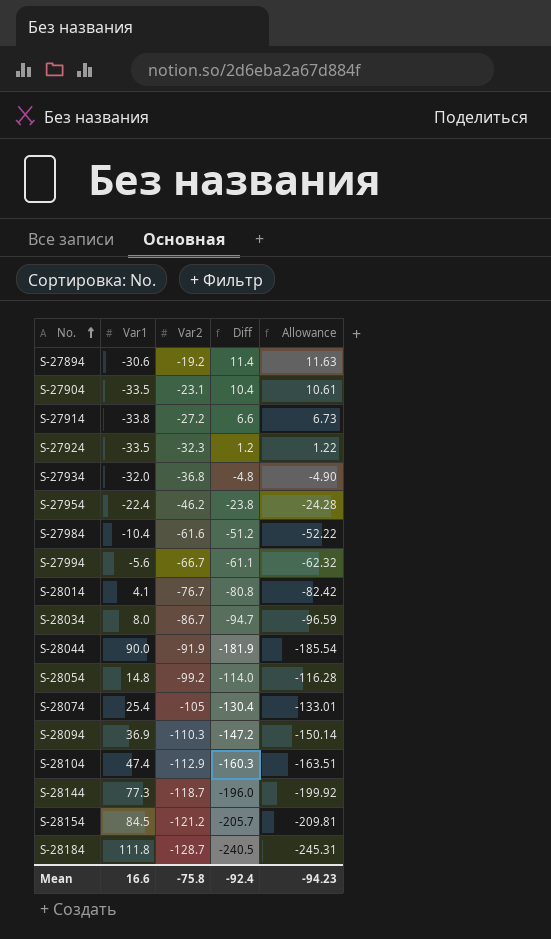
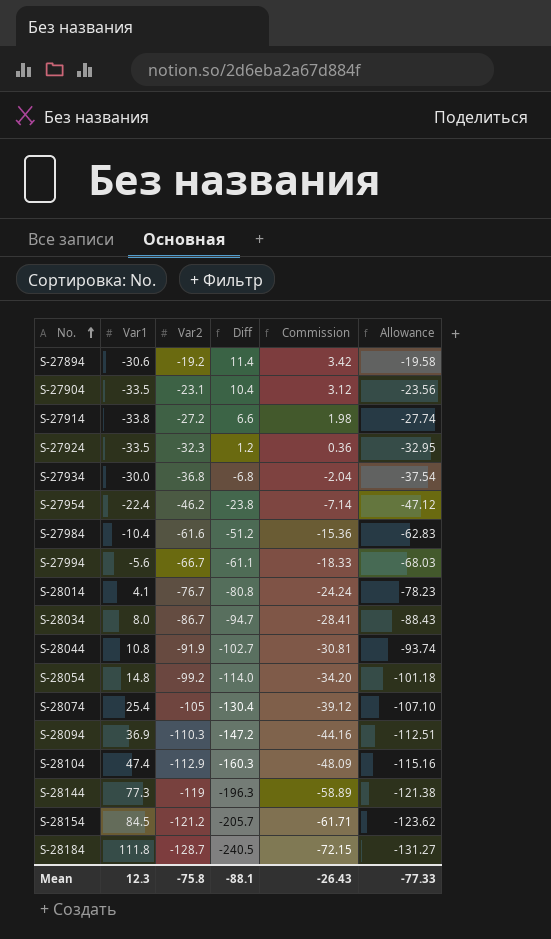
column Commission | formula: none -> [Diff] * 0.3
column Allowance | formula: [Diff] * 1.02 -> [Var2] * 1.02
S-27934 | Var1: -32.0 -> -30.0
S-27934 | Diff: -4.8 -> -6.8
S-28044 | Var1: 90.0 -> 10.8
S-28044 | Diff: -181.9 -> -102.7
S-28144 | Var2: -118.7 -> -119
S-28144 | Diff: -196.0 -> -196.3
Mean | Var1: 16.6 -> 12.3
Mean | Diff: -92.4 -> -88.1
Mean | Allowance: -94.23 -> -77.33

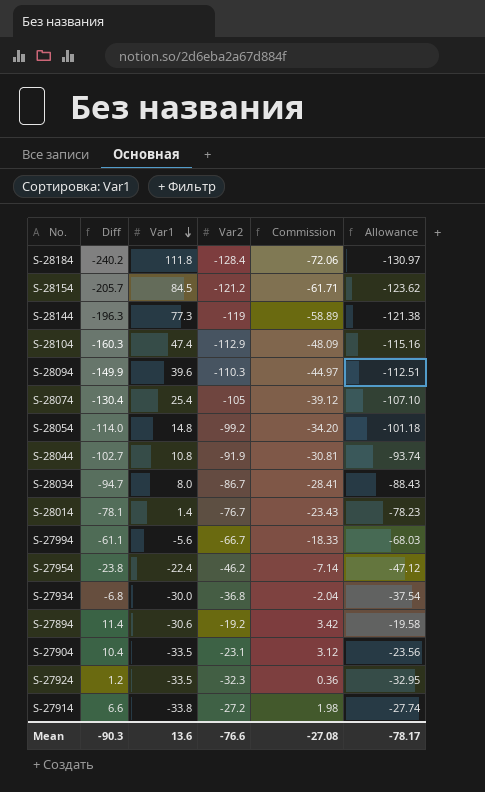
row order: No. ascending -> Var1 descending
column Diff | position: 4 -> 2
row S-27984: -10.4 | -61.6 | -51.2 | -15.36 | -62.83 -> none
S-28184 | Diff: -240.5 -> -240.2
S-28184 | Var2: -128.7 -> -128.4
S-28184 | Commission: -72.15 -> -72.06
S-28184 | Allowance: -131.27 -> -130.97
S-28094 | Diff: -147.2 -> -149.9
S-28094 | Var1: 36.9 -> 39.6
S-28094 | Commission: -44.16 -> -44.97
S-28014 | Diff: -80.8 -> -78.1
S-28014 | Var1: 4.1 -> 1.4
S-28014 | Commission: -24.24 -> -23.43
Mean | Diff: -88.1 -> -90.3
Mean | Var1: 12.3 -> 13.6
Mean | Var2: -75.8 -> -76.6
Mean | Commission: -26.43 -> -27.08
Mean | Allowance: -77.33 -> -78.17

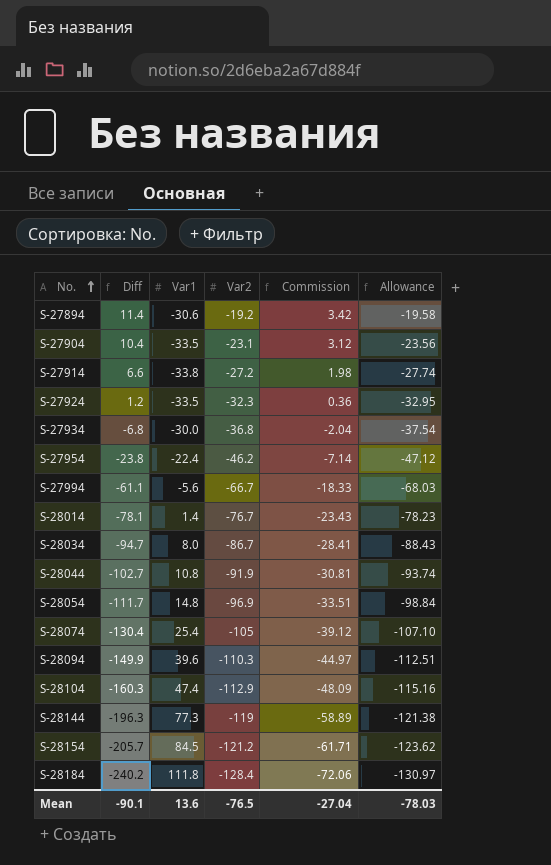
row order: Var1 descending -> No. ascending
S-28054 | Diff: -114.0 -> -111.7
S-28054 | Var2: -99.2 -> -96.9
S-28054 | Commission: -34.20 -> -33.51
S-28054 | Allowance: -101.18 -> -98.84
Mean | Diff: -90.3 -> -90.1
Mean | Var2: -76.6 -> -76.5
Mean | Commission: -27.08 -> -27.04
Mean | Allowance: -78.17 -> -78.03

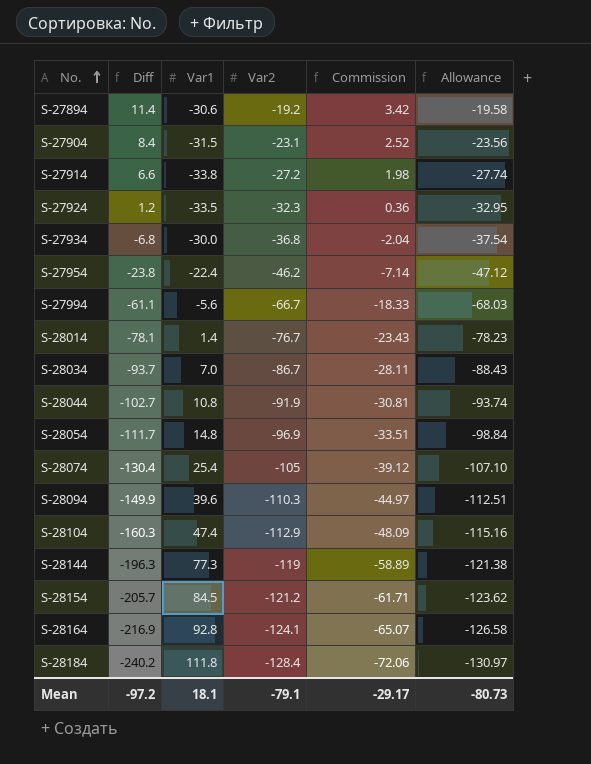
S-27904 | Diff: 10.4 -> 8.4
S-27904 | Var1: -33.5 -> -31.5
S-27904 | Commission: 3.12 -> 2.52
S-28034 | Diff: -94.7 -> -93.7
S-28034 | Var1: 8.0 -> 7.0
S-28034 | Commission: -28.41 -> -28.11
row S-28164: none -> -216.9 | 92.8 | -124.1 | -65.07 | -126.58
Mean | Diff: -90.1 -> -97.2
Mean | Var1: 13.6 -> 18.1
Mean | Var2: -76.5 -> -79.1
Mean | Commission: -27.04 -> -29.17
Mean | Allowance: -78.03 -> -80.73

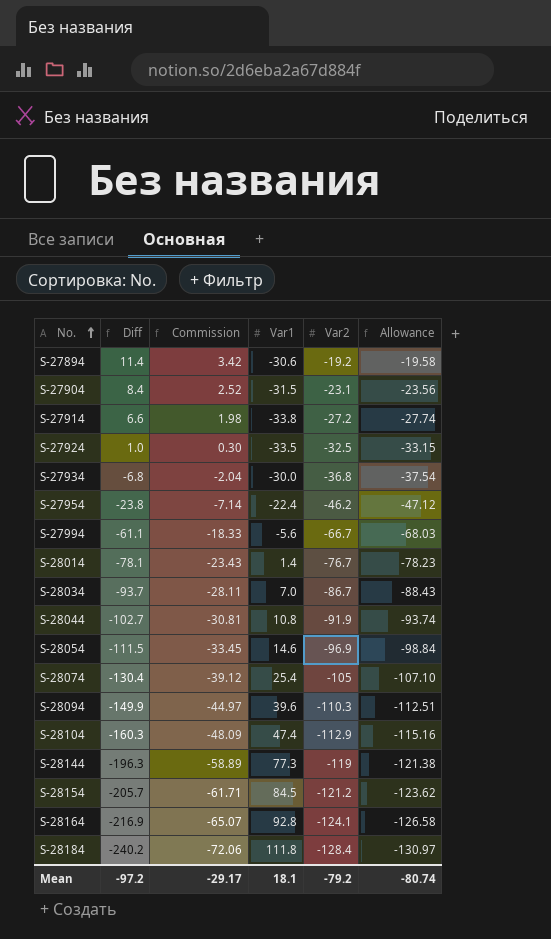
column Commission | position: 5 -> 3
S-27924 | Diff: 1.2 -> 1.0
S-27924 | Commission: 0.36 -> 0.30
S-27924 | Var2: -32.3 -> -32.5
S-27924 | Allowance: -32.95 -> -33.15
S-28054 | Diff: -111.7 -> -111.5
S-28054 | Commission: -33.51 -> -33.45
S-28054 | Var1: 14.8 -> 14.6
Mean | Var2: -79.1 -> -79.2
Mean | Allowance: -80.73 -> -80.74

